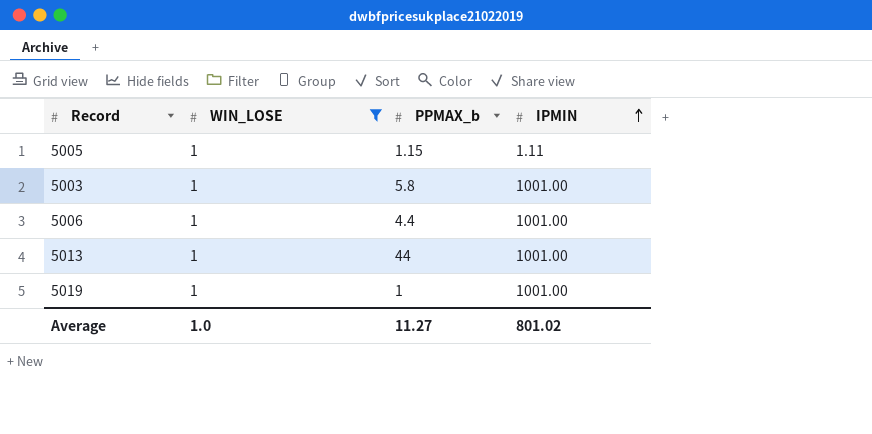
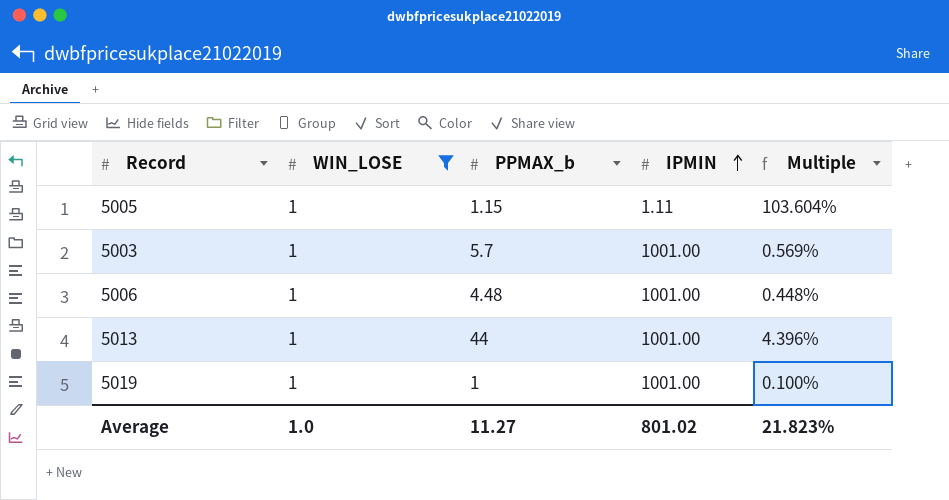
column Multiple | formula: none -> [PPMAX_b] / [IPMIN]
5003 | PPMAX_b: 5.8 -> 5.7
5006 | PPMAX_b: 4.4 -> 4.48

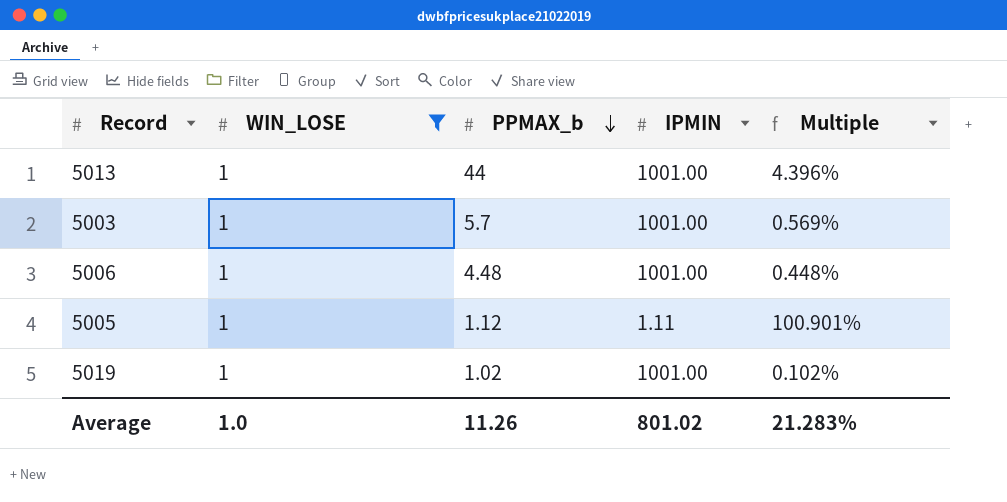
row order: IPMIN ascending -> PPMAX_b descending
5005 | PPMAX_b: 1.15 -> 1.12
5005 | Multiple: 103.604% -> 100.901%
5019 | PPMAX_b: 1 -> 1.02
5019 | Multiple: 0.100% -> 0.102%
Average | PPMAX_b: 11.27 -> 11.26
Average | Multiple: 21.823% -> 21.283%

